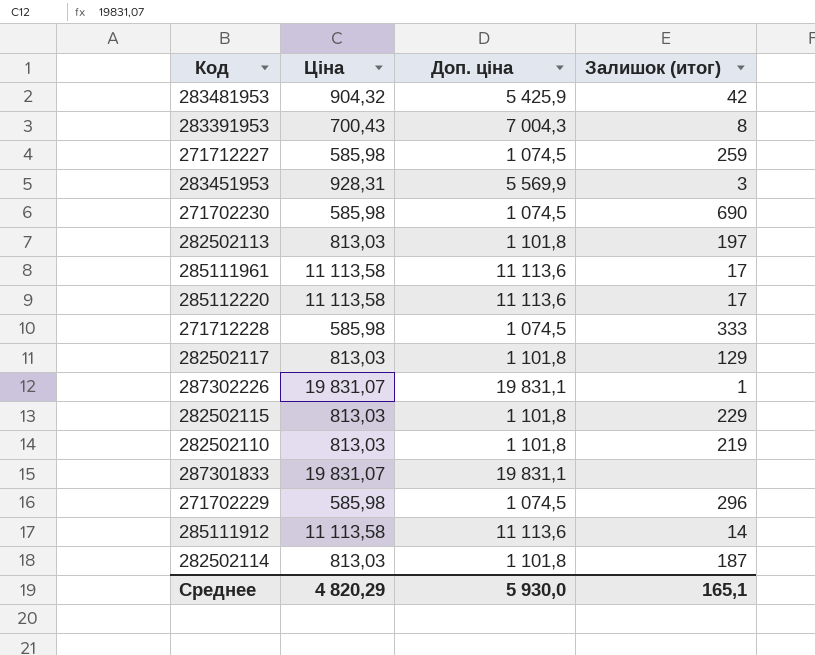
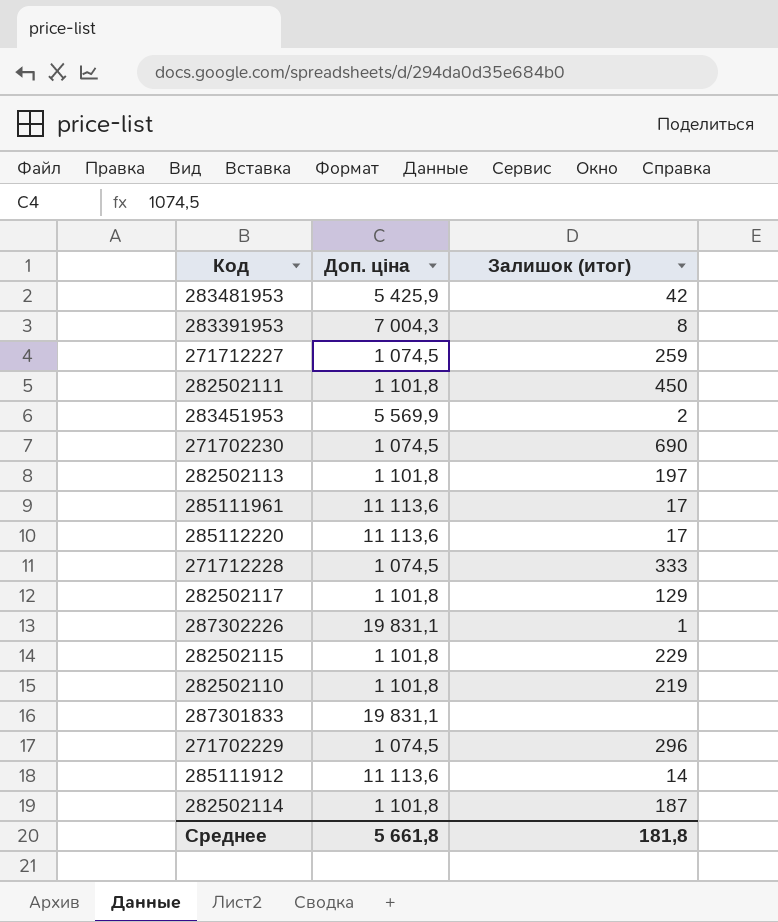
column Ціна | position: 2 -> none
row 282502111: none -> 1 101,8 | 450
283451953 | Залишок (итог): 3 -> 2
Среднее | Доп. ціна: 5 930,0 -> 5 661,8
Среднее | Залишок (итог): 165,1 -> 181,8

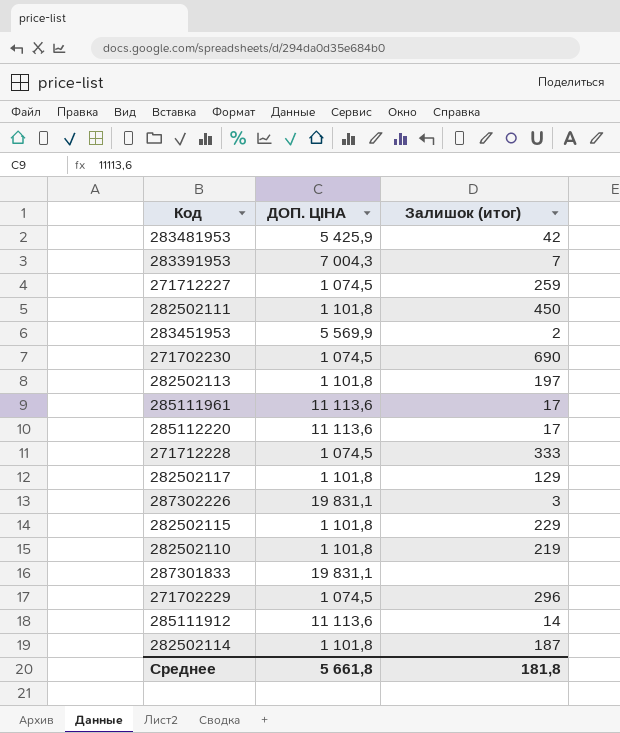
column name: Доп. ціна -> ДОП. ЦІНА
283391953 | Залишок (итог): 8 -> 7
287302226 | Залишок (итог): 1 -> 3

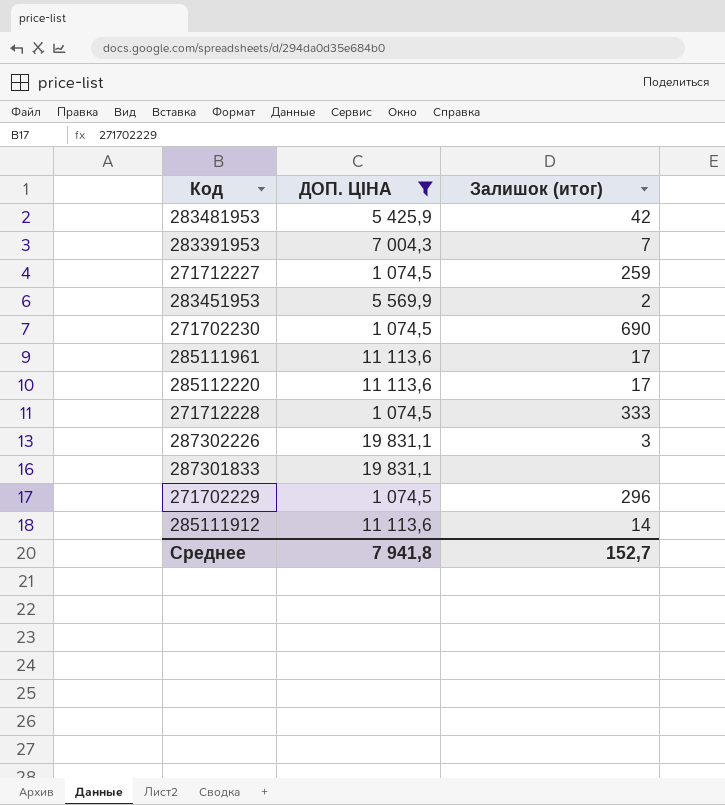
filter: none -> ДОП. ЦІНА != 1 101,8
Среднее | ДОП. ЦІНА: 5 661,8 -> 7 941,8
Среднее | Залишок (итог): 181,8 -> 152,7

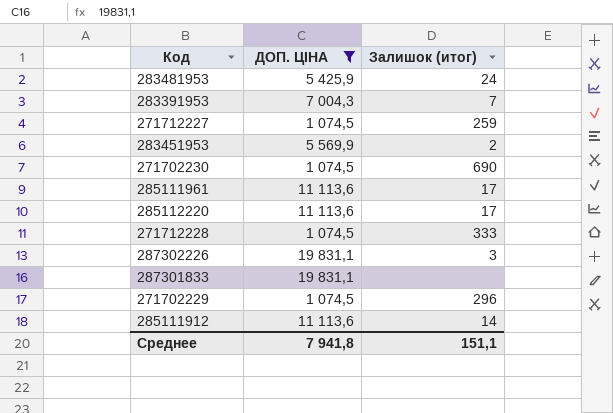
283481953 | Залишок (итог): 42 -> 24
Среднее | Залишок (итог): 152,7 -> 151,1

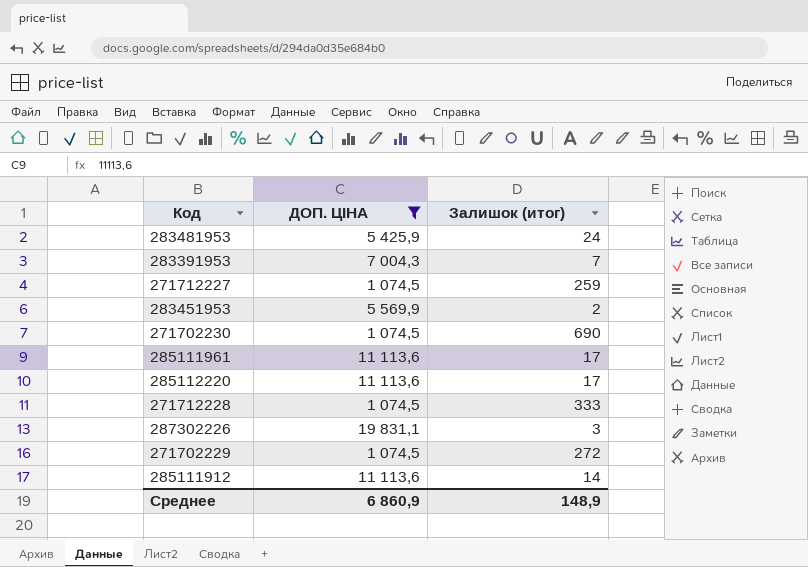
row 287301833: 19 831,1 | none -> none
271702229 | Залишок (итог): 296 -> 272
Среднее | ДОП. ЦІНА: 7 941,8 -> 6 860,9
Среднее | Залишок (итог): 151,1 -> 148,9

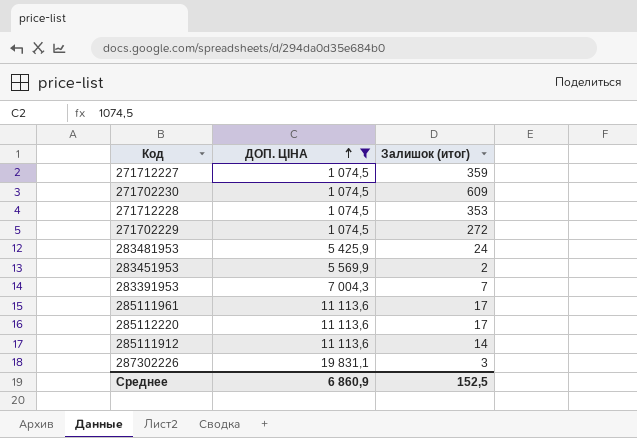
row order: none -> ДОП. ЦІНА ascending
271712227 | Залишок (итог): 259 -> 359
271702230 | Залишок (итог): 690 -> 609
271712228 | Залишок (итог): 333 -> 353
Среднее | Залишок (итог): 148,9 -> 152,5

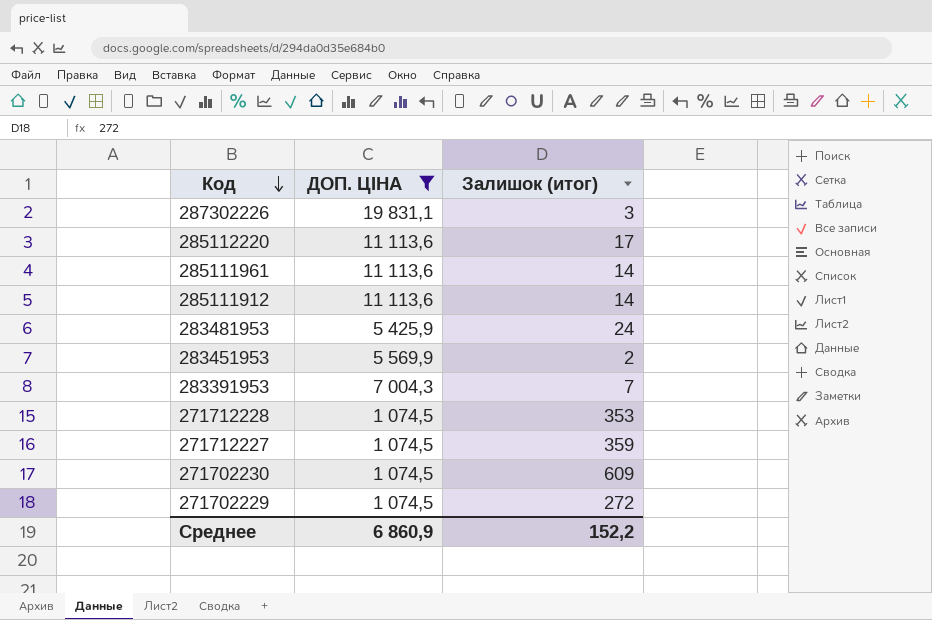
row order: ДОП. ЦІНА ascending -> Код descending
285111961 | Залишок (итог): 17 -> 14
Среднее | Залишок (итог): 152,5 -> 152,2

